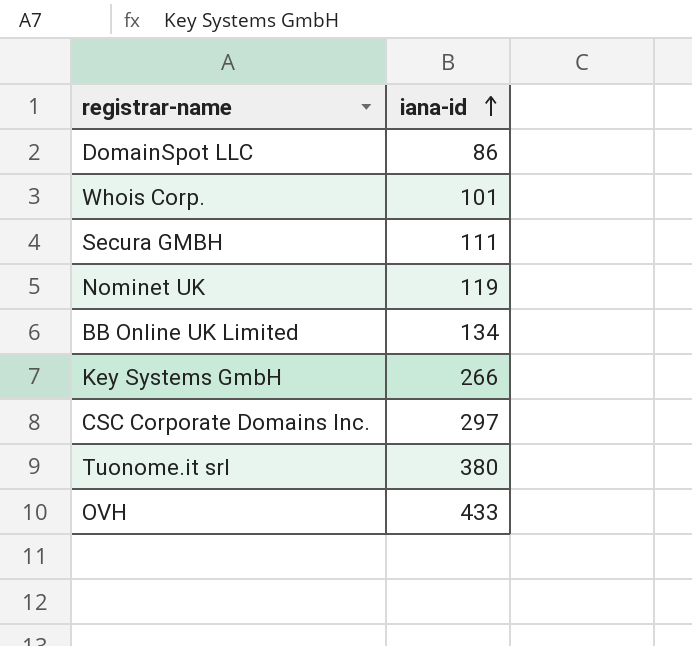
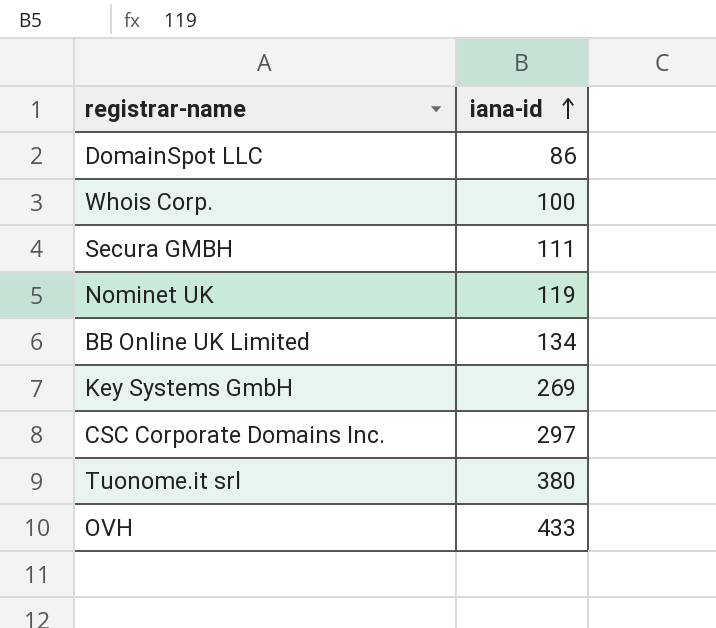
Whois Corp. | iana-id: 101 -> 100
Key Systems GmbH | iana-id: 266 -> 269

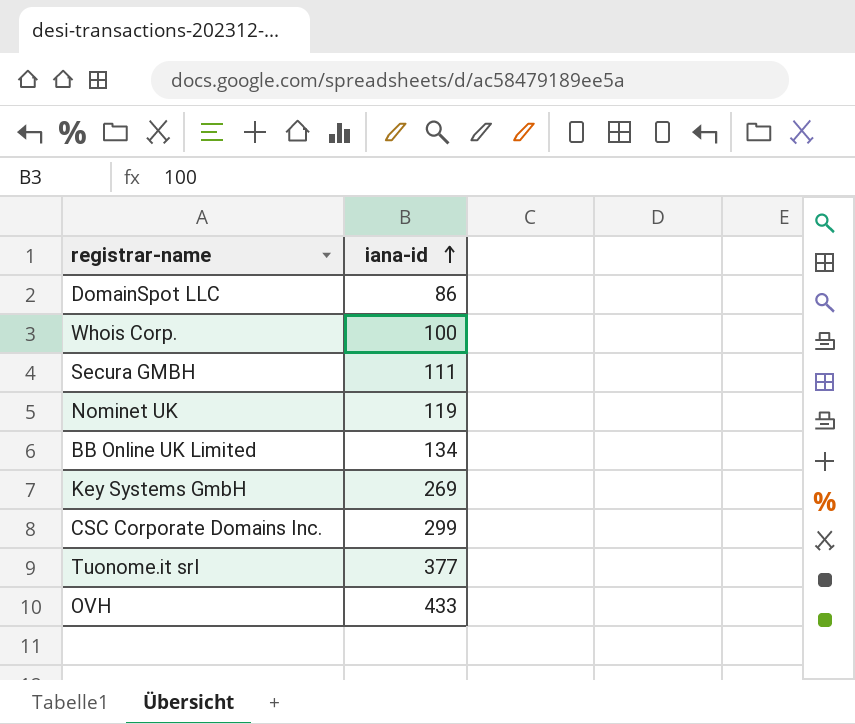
CSC Corporate Domains Inc. | iana-id: 297 -> 299
Tuonome.it srl | iana-id: 380 -> 377

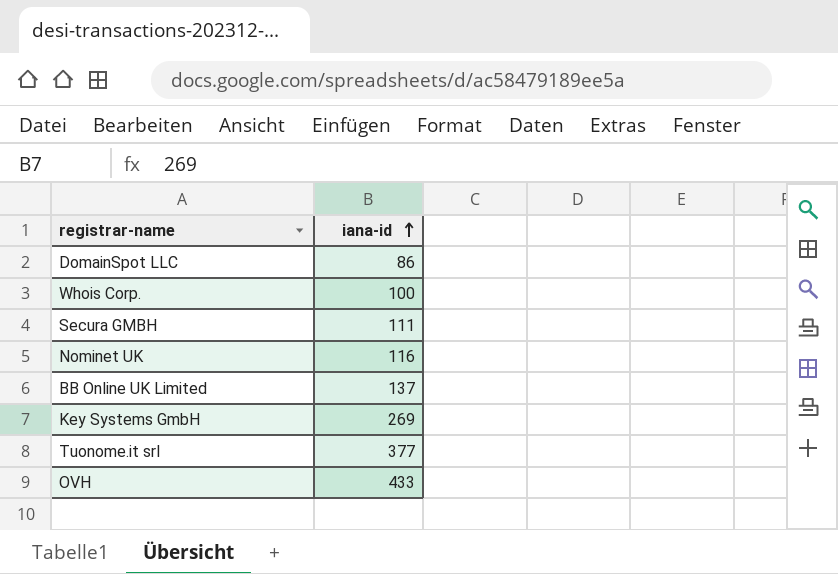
row CSC Corporate Domains Inc.: 299 -> none
Nominet UK | iana-id: 119 -> 116
BB Online UK Limited | iana-id: 134 -> 137

